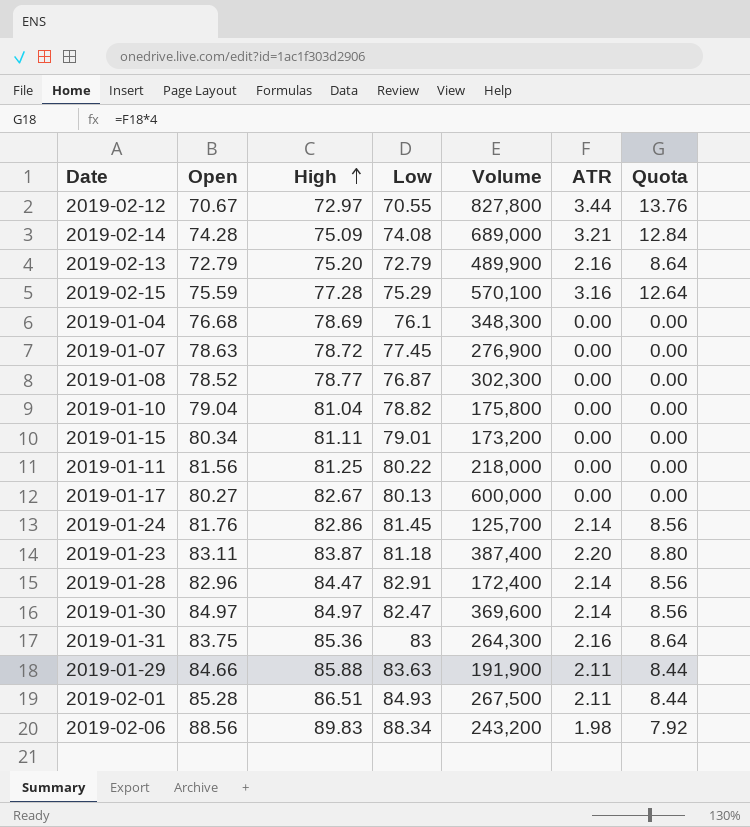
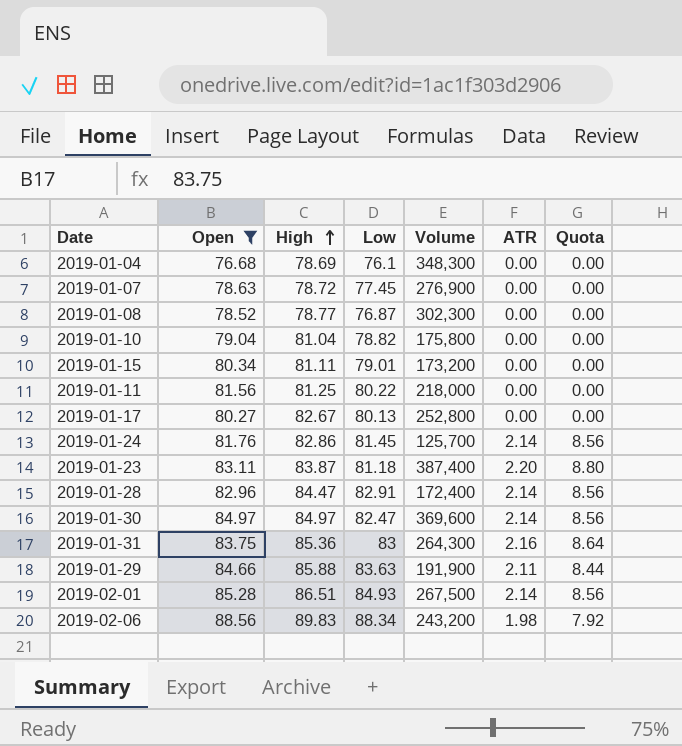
filter: none -> Open >= 76.68
2019-01-17 | Volume: 600,000 -> 252,800
2019-02-01 | ATR: 2.11 -> 2.14
2019-02-01 | Quota: 8.44 -> 8.56

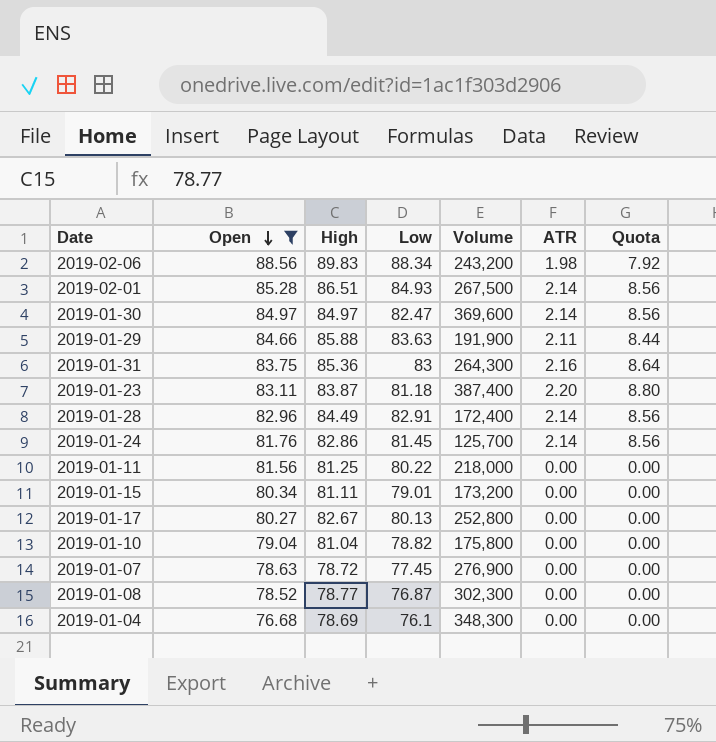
row order: High ascending -> Open descending
2019-01-28 | High: 84.47 -> 84.49

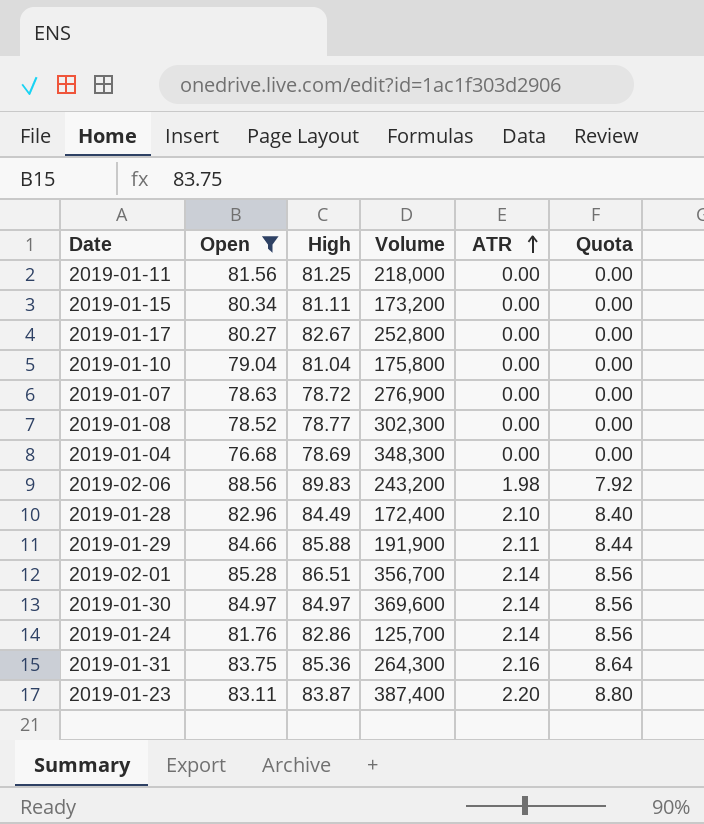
row order: Open descending -> ATR ascending
column Low | position: 4 -> none
2019-01-28 | ATR: 2.14 -> 2.10
2019-01-28 | Quota: 8.56 -> 8.40
2019-02-01 | Volume: 267,500 -> 356,700

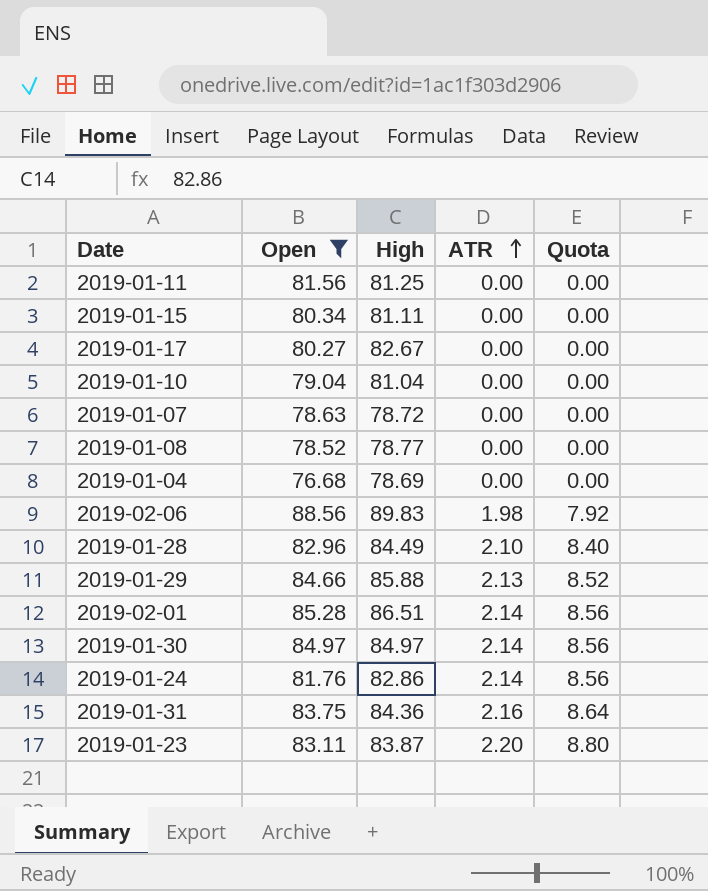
column Volume | position: 4 -> none
2019-01-29 | ATR: 2.11 -> 2.13
2019-01-29 | Quota: 8.44 -> 8.52
2019-01-31 | High: 85.36 -> 84.36

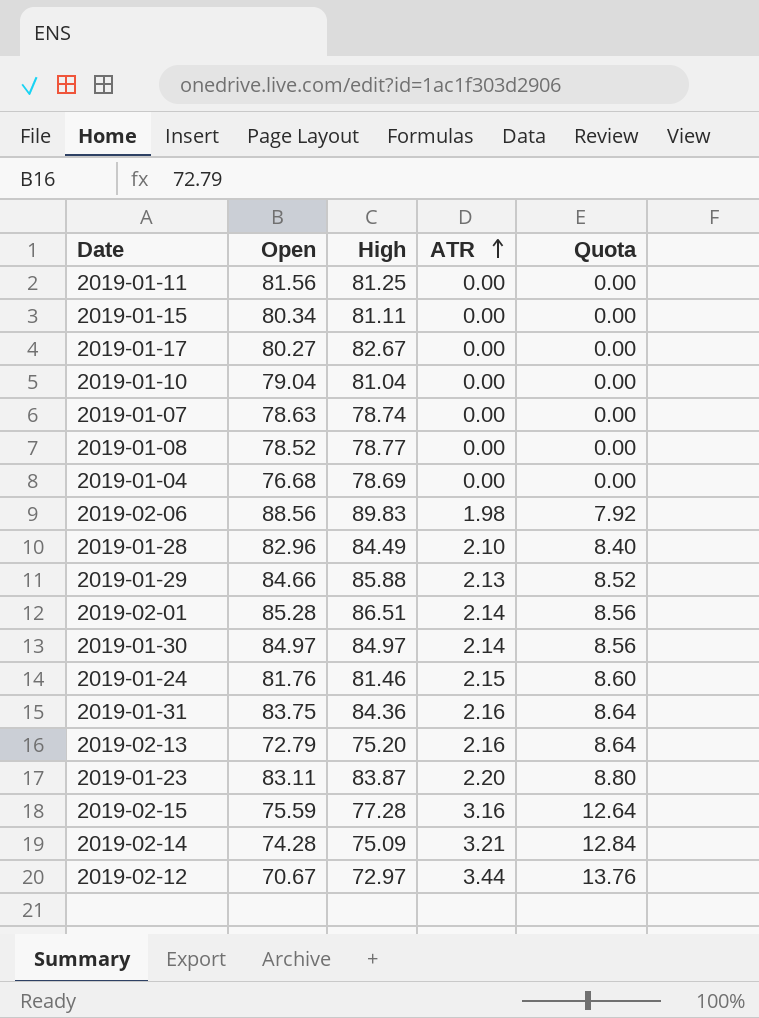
filter: Open >= 76.68 -> none
2019-01-07 | High: 78.72 -> 78.74
2019-01-24 | High: 82.86 -> 81.46
2019-01-24 | ATR: 2.14 -> 2.15
2019-01-24 | Quota: 8.56 -> 8.60

